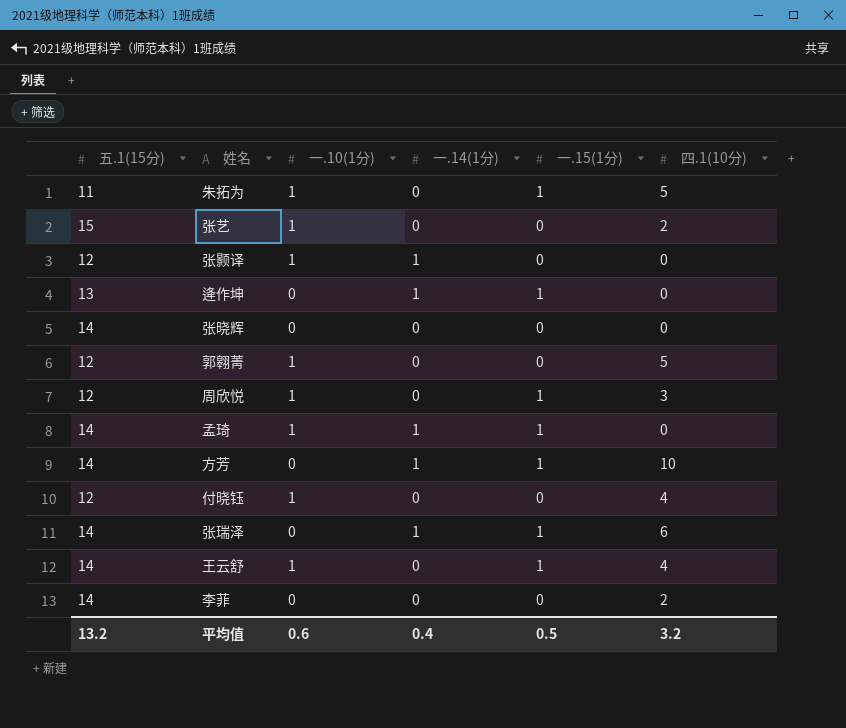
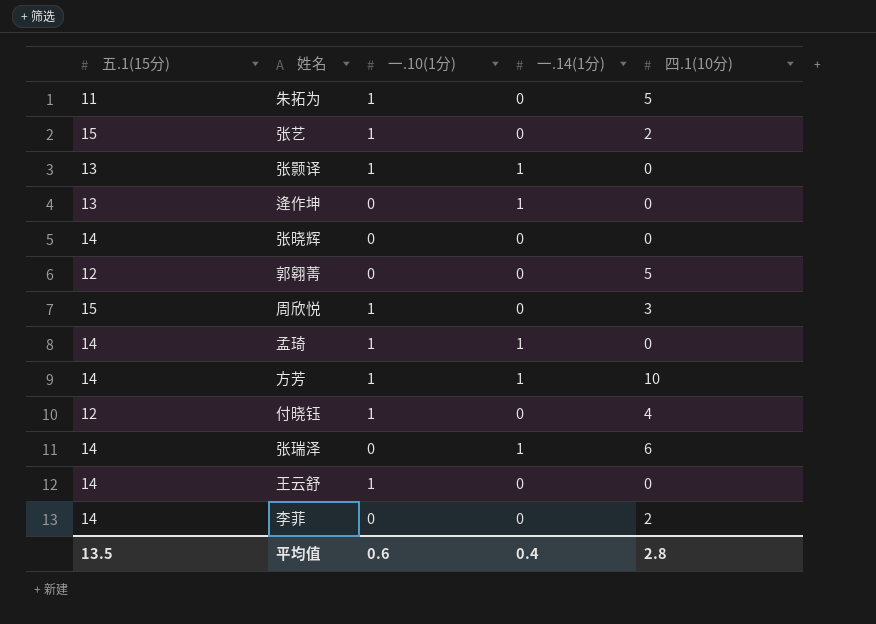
column 一.15(1分) | position: 5 -> none
张颢译 | 五.1(15分): 12 -> 13
郭翱菁 | 一.10(1分): 1 -> 0
周欣悦 | 五.1(15分): 12 -> 15
方芳 | 一.10(1分): 0 -> 1
王云舒 | 四.1(10分): 4 -> 0
平均值 | 五.1(15分): 13.2 -> 13.5
平均值 | 四.1(10分): 3.2 -> 2.8

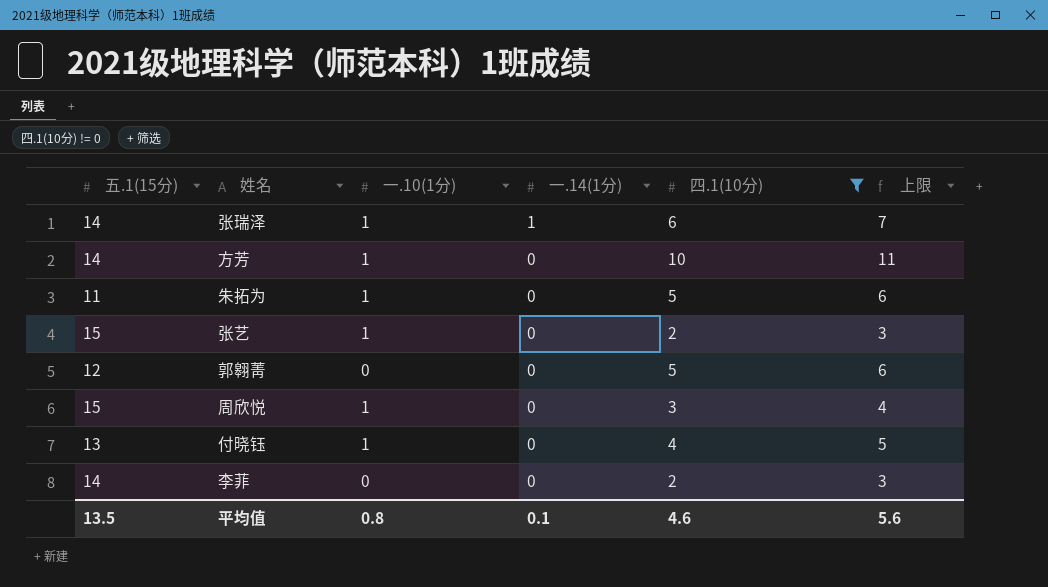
filter: none -> 四.1(10分) != 0
row order: none -> 一.14(1分) descending
column 上限 | formula: none -> [四.1(10分)] + 1
张瑞泽 | 一.10(1分): 0 -> 1
方芳 | 一.14(1分): 1 -> 0
付晓钰 | 五.1(15分): 12 -> 13
平均值 | 一.10(1分): 0.6 -> 0.8
平均值 | 一.14(1分): 0.4 -> 0.1
平均值 | 四.1(10分): 2.8 -> 4.6

